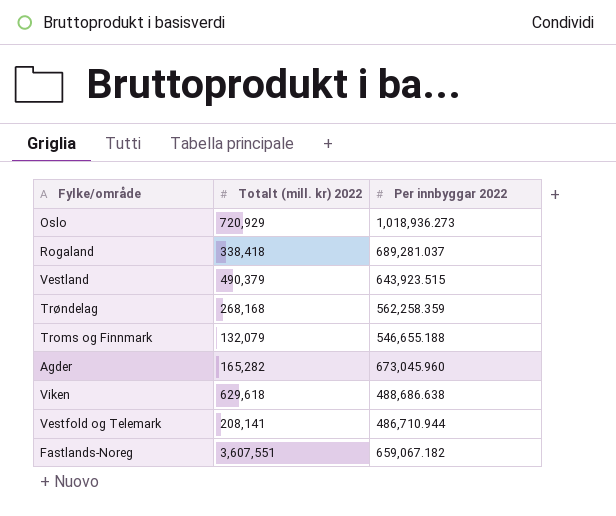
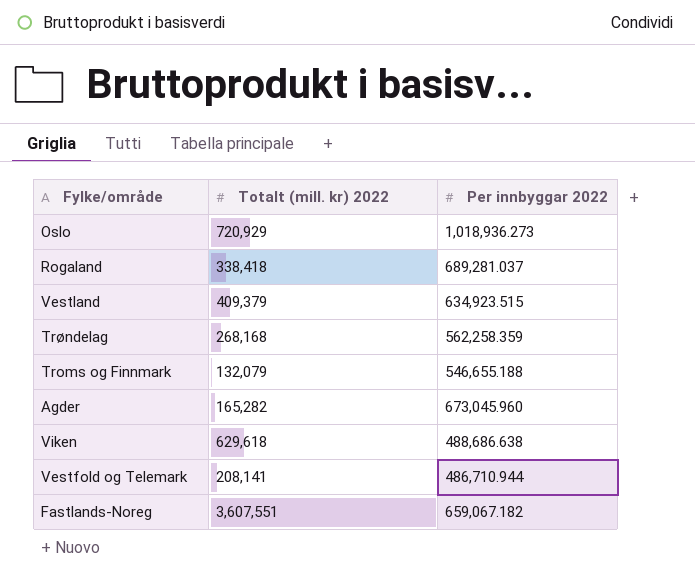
Vestland | Totalt (mill. kr) 2022: 490,379 -> 409,379
Vestland | Per innbyggar 2022: 643,923.515 -> 634,923.515

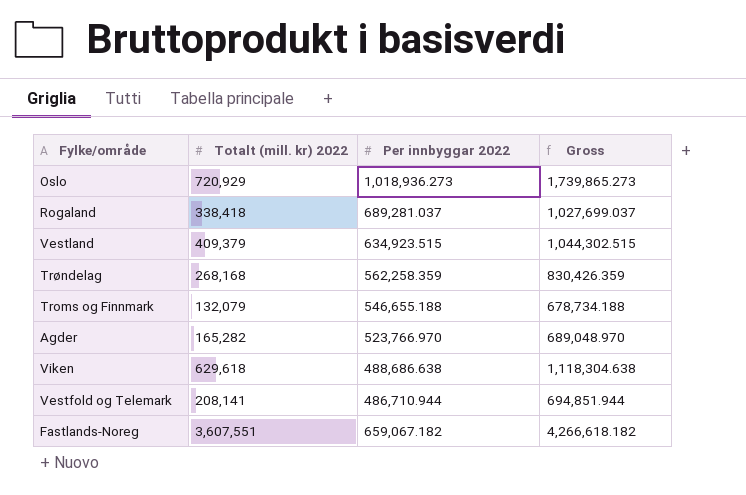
column Gross | formula: none -> [Totalt (mill. kr) 2022] + [Per innbyggar 2022]
Agder | Per innbyggar 2022: 673,045.960 -> 523,766.970

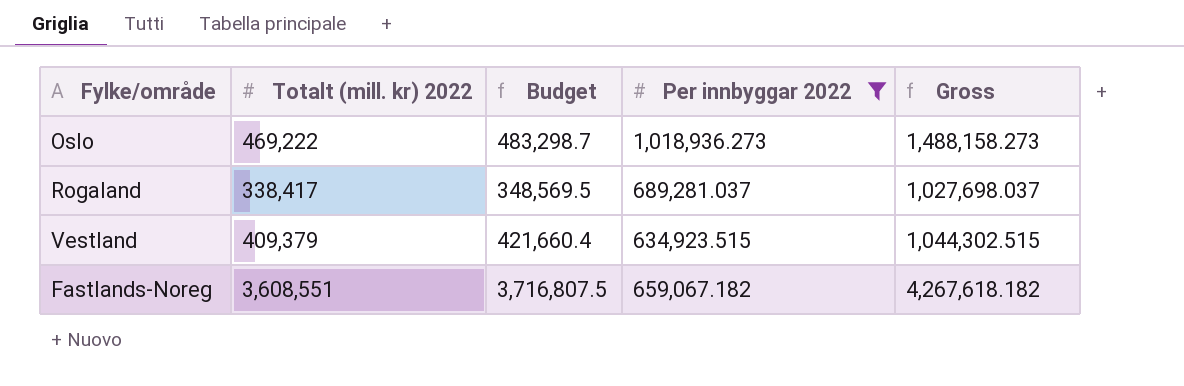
filter: none -> Per innbyggar 2022 >= 634,923.515
column Budget | formula: none -> [Totalt (mill. kr) 2022] * 1.03
Oslo | Totalt (mill. kr) 2022: 720,929 -> 469,222
Oslo | Gross: 1,739,865.273 -> 1,488,158.273
Rogaland | Totalt (mill. kr) 2022: 338,418 -> 338,417
Rogaland | Gross: 1,027,699.037 -> 1,027,698.037
Fastlands-Noreg | Totalt (mill. kr) 2022: 3,607,551 -> 3,608,551
Fastlands-Noreg | Gross: 4,266,618.182 -> 4,267,618.182

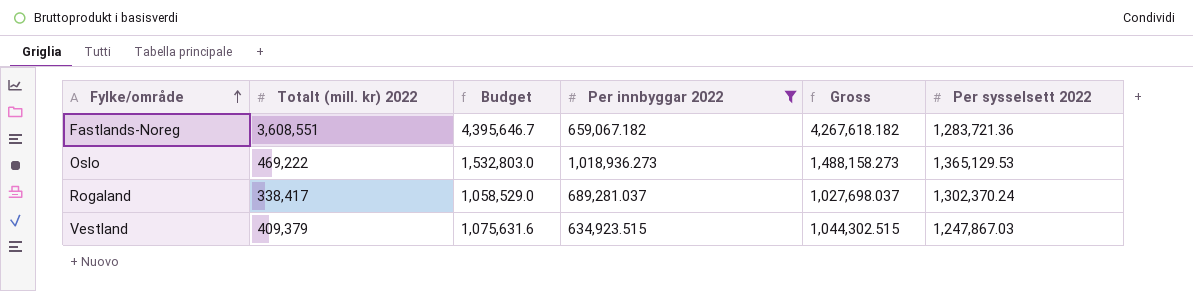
row order: none -> Fylke/område ascending
column Budget | formula: [Totalt (mill. kr) 2022] * 1.03 -> [Gross] * 1.03
column Per sysselsett 2022 | position: none -> 6

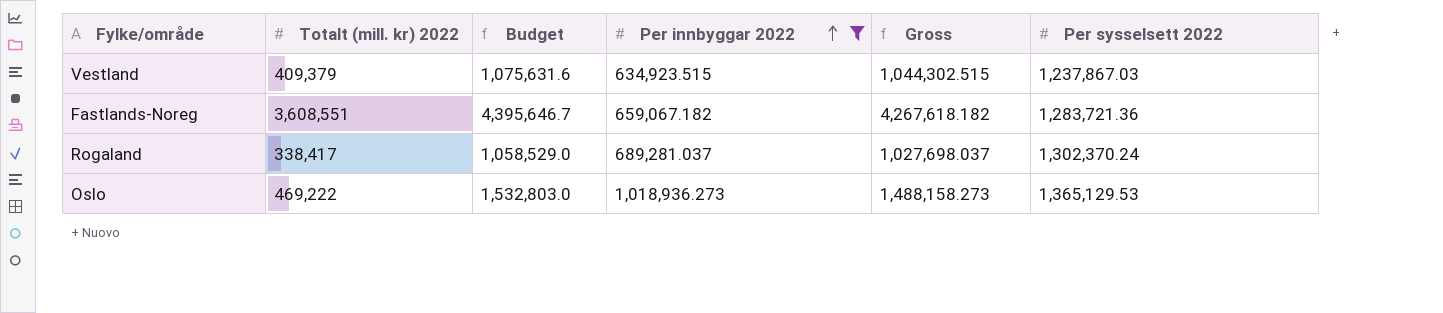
row order: Fylke/område ascending -> Per innbyggar 2022 ascending
Vestland | Per sysselsett 2022: 1,247,867.03 -> 1,237,867.03

